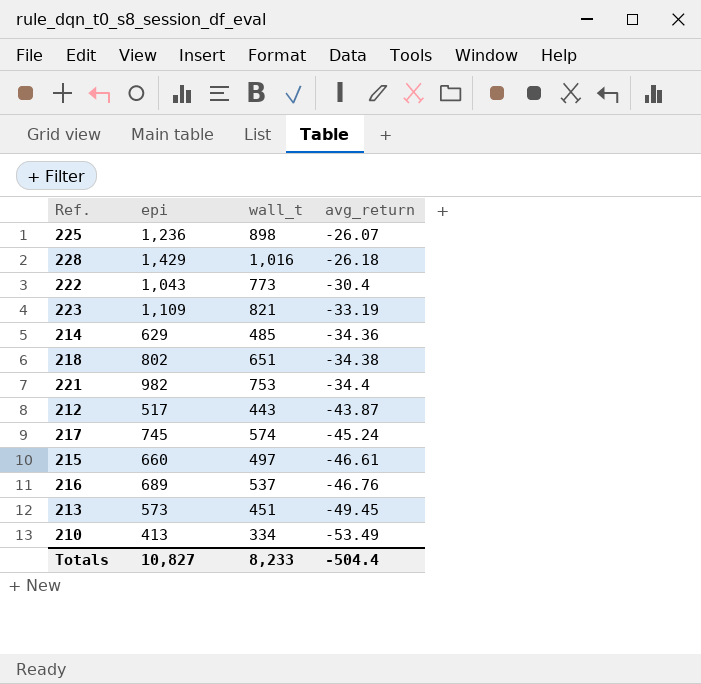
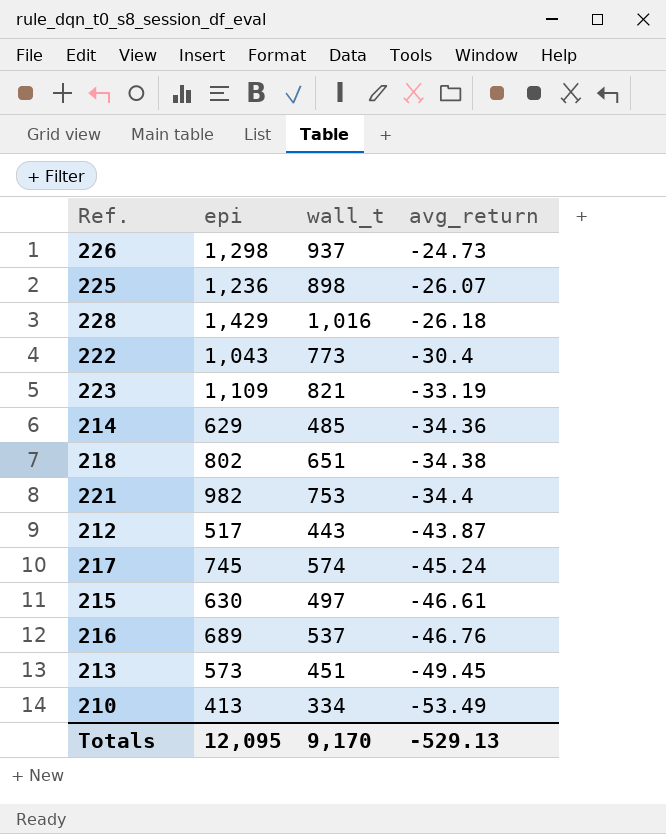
row 226: none -> 1,298 | 937 | -24.73
215 | epi: 660 -> 630
Totals | epi: 10,827 -> 12,095
Totals | wall_t: 8,233 -> 9,170
Totals | avg_return: -504.4 -> -529.13

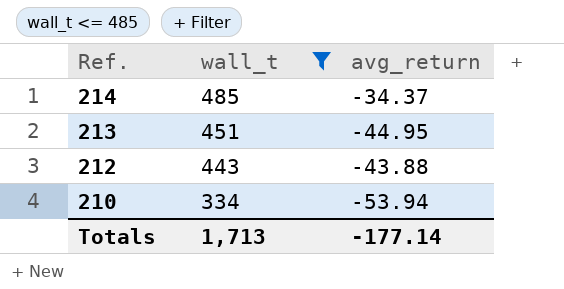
filter: none -> wall_t <= 485
row order: avg_return descending -> Ref. descending
column epi | position: 2 -> none
214 | avg_return: -34.36 -> -34.37
213 | avg_return: -49.45 -> -44.95
212 | avg_return: -43.87 -> -43.88
210 | avg_return: -53.49 -> -53.94
Totals | wall_t: 9,170 -> 1,713
Totals | avg_return: -529.13 -> -177.14

